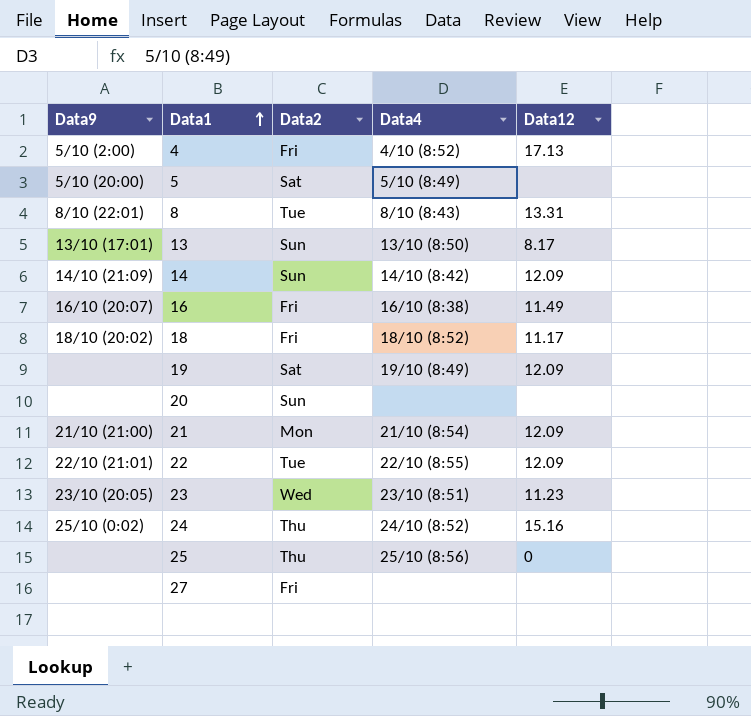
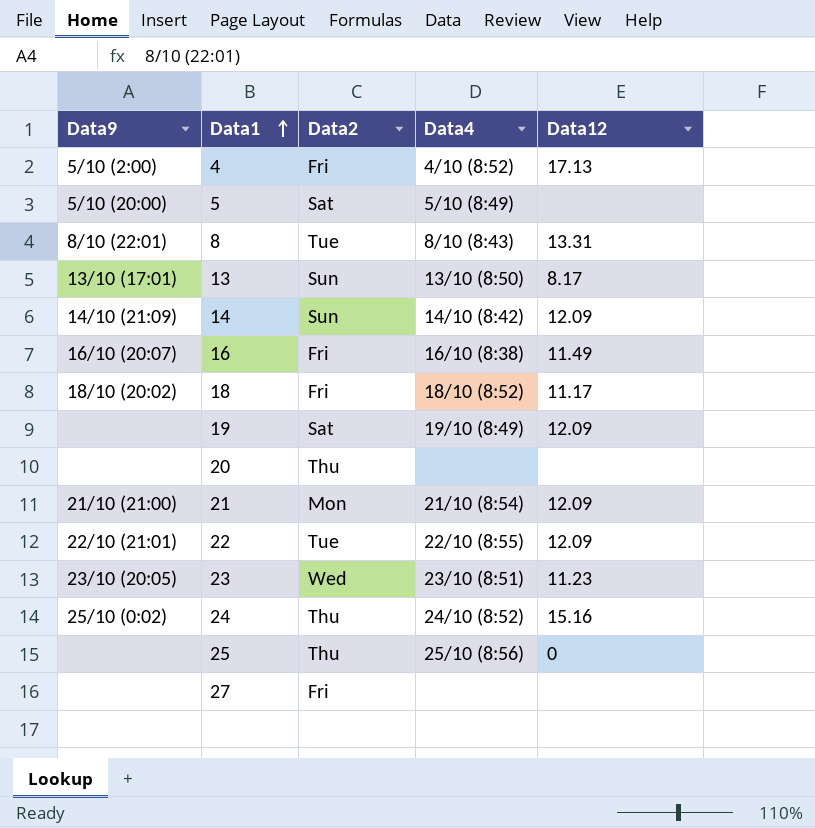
20 | Data2: Sun -> Thu

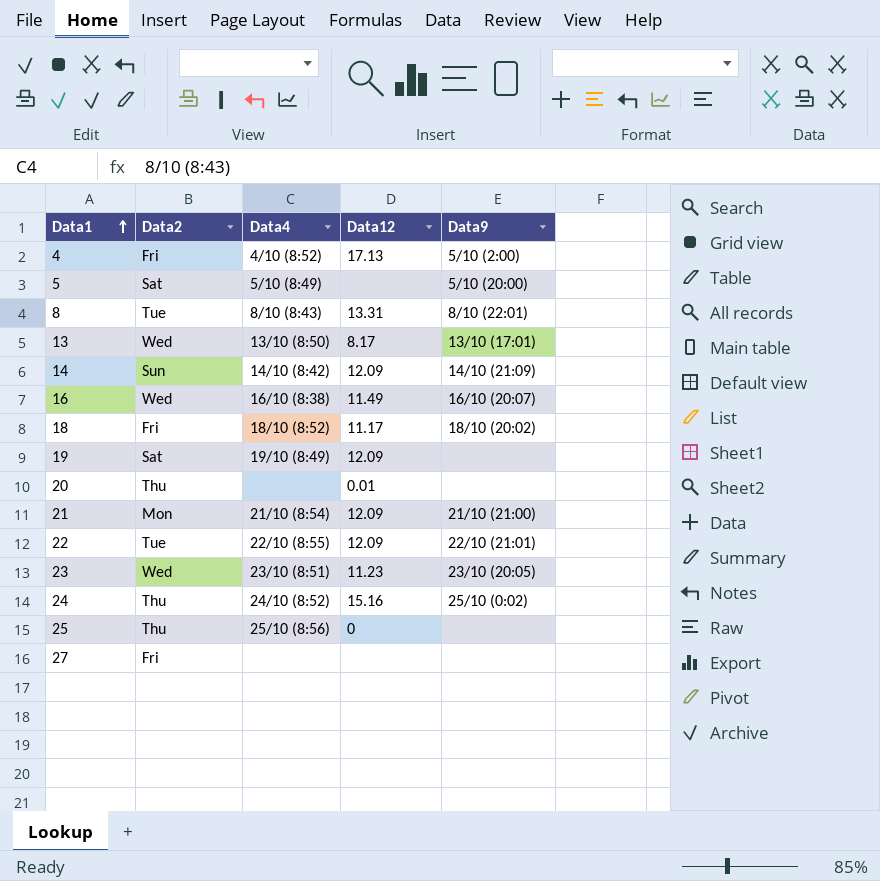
column Data9 | position: 1 -> 5
13 | Data2: Sun -> Wed
16 | Data2: Fri -> Wed
20 | Data12: none -> 0.01

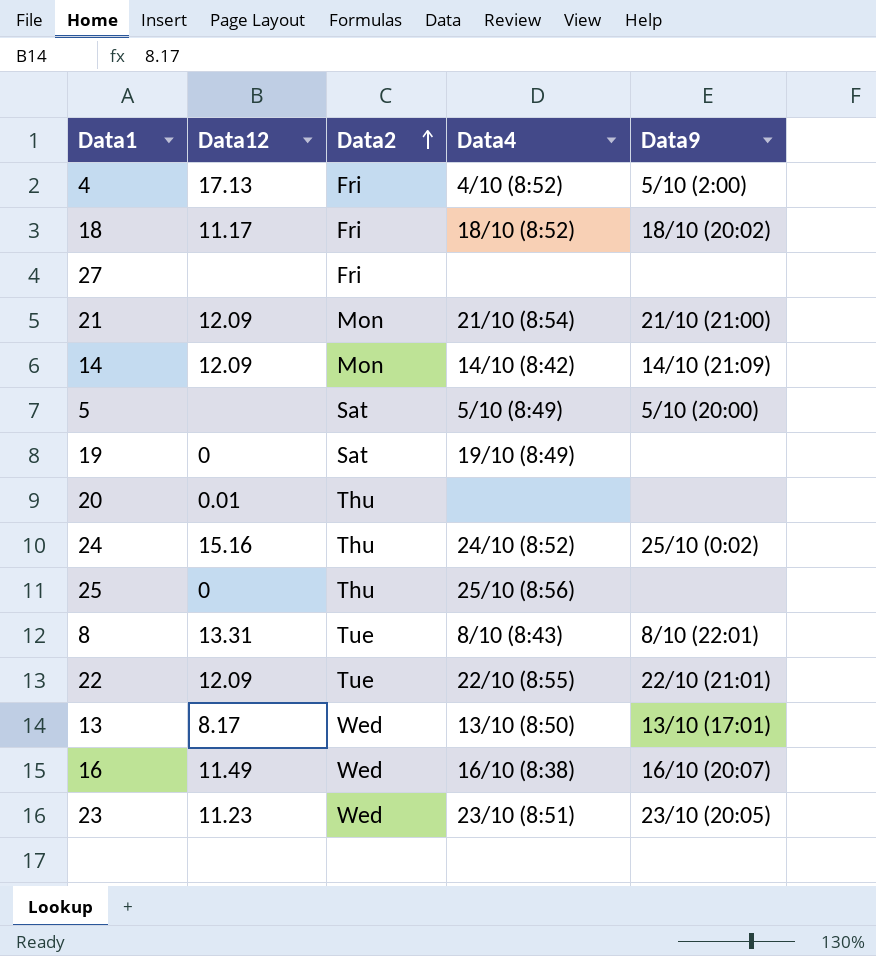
row order: Data1 ascending -> Data2 ascending
column Data12 | position: 4 -> 2
14 | Data2: Sun -> Mon
19 | Data12: 12.09 -> 0

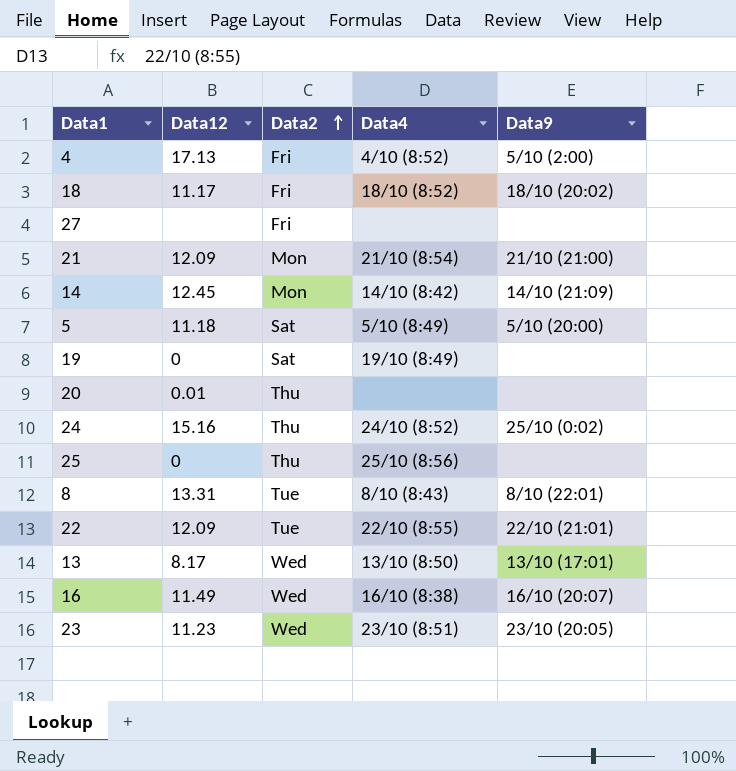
14 | Data12: 12.09 -> 12.45
5 | Data12: none -> 11.18

